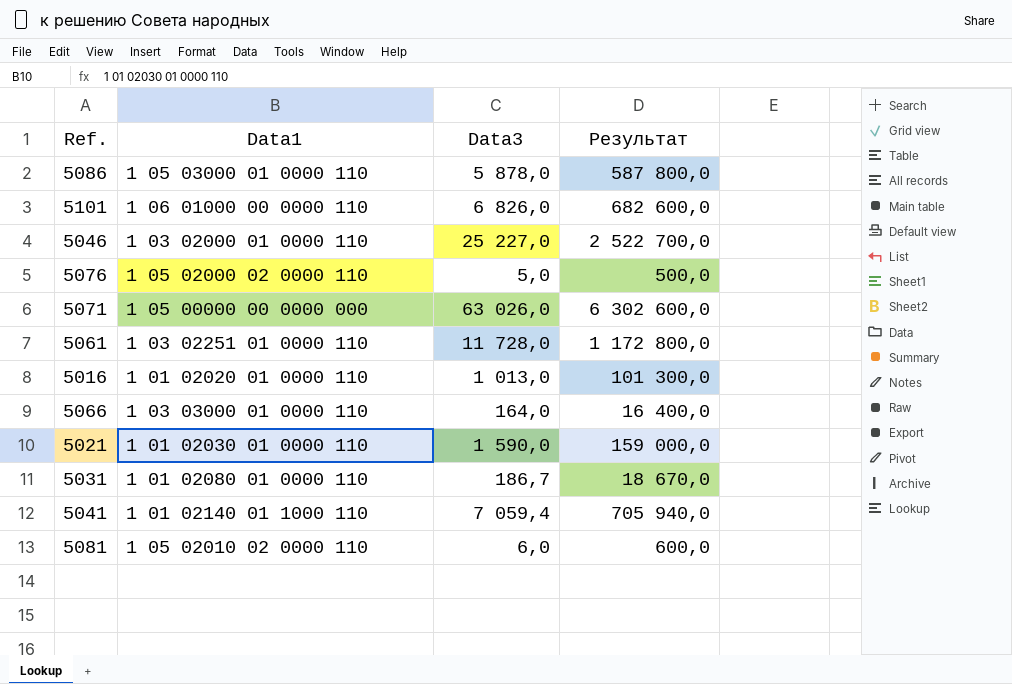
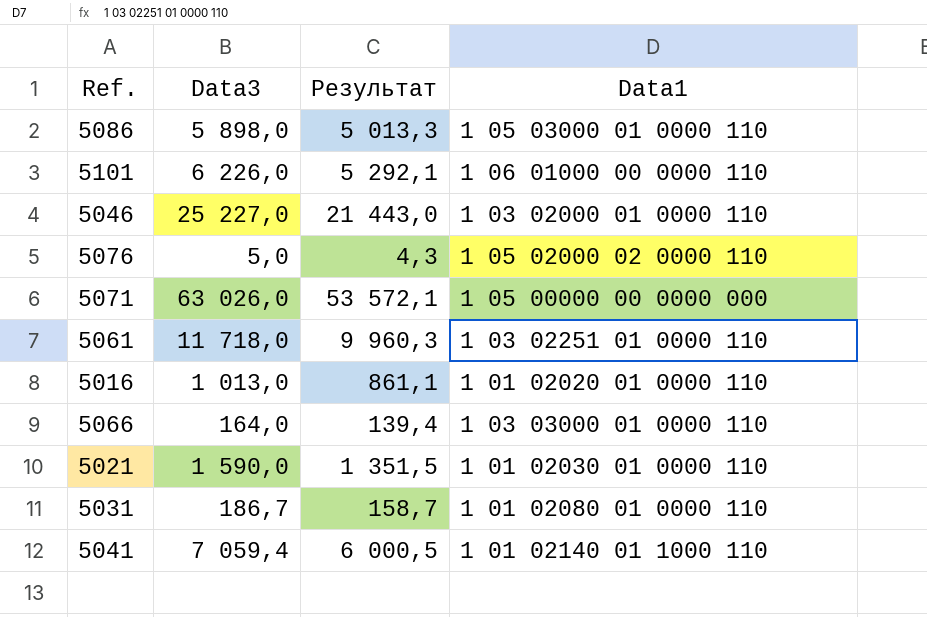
column Результат | formula: [Data3] * 100 -> [Data3] * 0,85
column Data1 | position: 2 -> 4
row 5081: 1 05 02010 02 0000 110 | 6,0 | 600,0 -> none
5086 | Data3: 5 878,0 -> 5 898,0
5101 | Data3: 6 826,0 -> 6 226,0
5061 | Data3: 11 728,0 -> 11 718,0

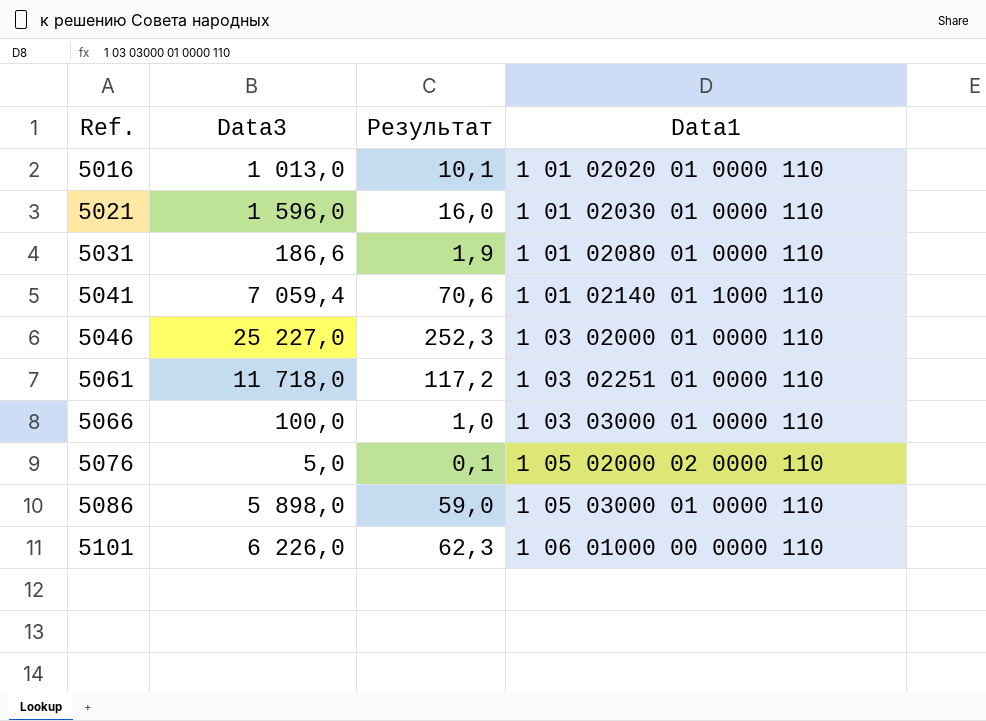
row order: none -> Ref. ascending
column Результат | formula: [Data3] * 0,85 -> [Data3] * 0,01
row 5071: 63 026,0 | 53 572,1 | 1 05 00000 00 0000 000 -> none
5021 | Data3: 1 590,0 -> 1 596,0
5031 | Data3: 186,7 -> 186,6
5066 | Data3: 164,0 -> 100,0

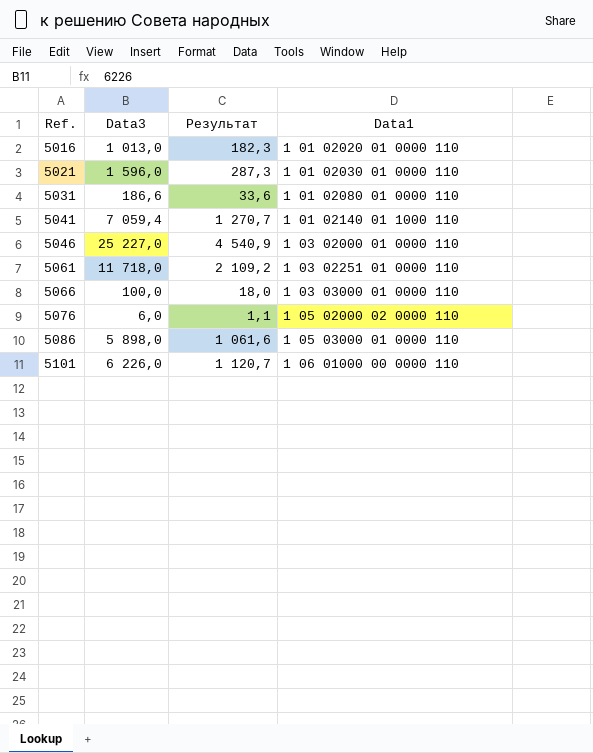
column Результат | formula: [Data3] * 0,01 -> [Data3] * 0,18
5076 | Data3: 5,0 -> 6,0

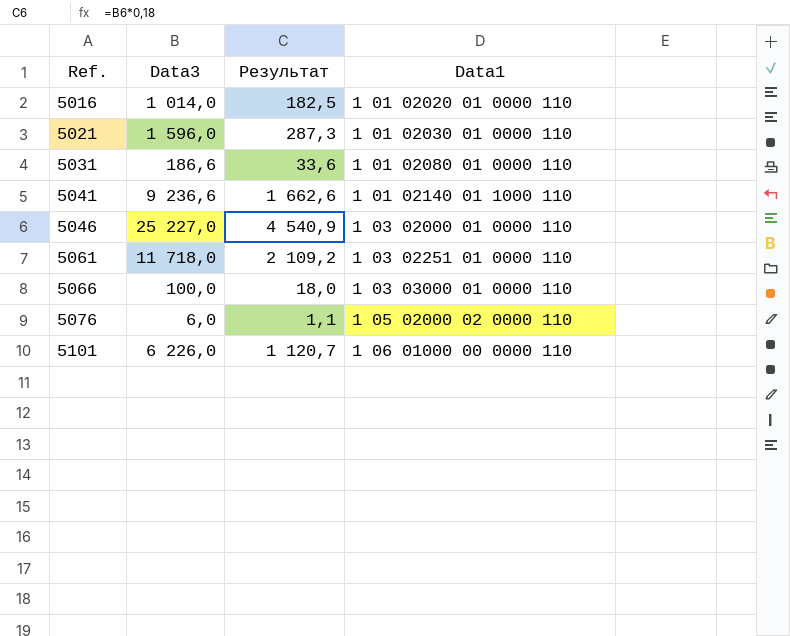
row 5086: 5 898,0 | 1 061,6 | 1 05 03000 01 0000 110 -> none
5016 | Data3: 1 013,0 -> 1 014,0
5016 | Результат: 182,3 -> 182,5
5041 | Data3: 7 059,4 -> 9 236,6
5041 | Результат: 1 270,7 -> 1 662,6

